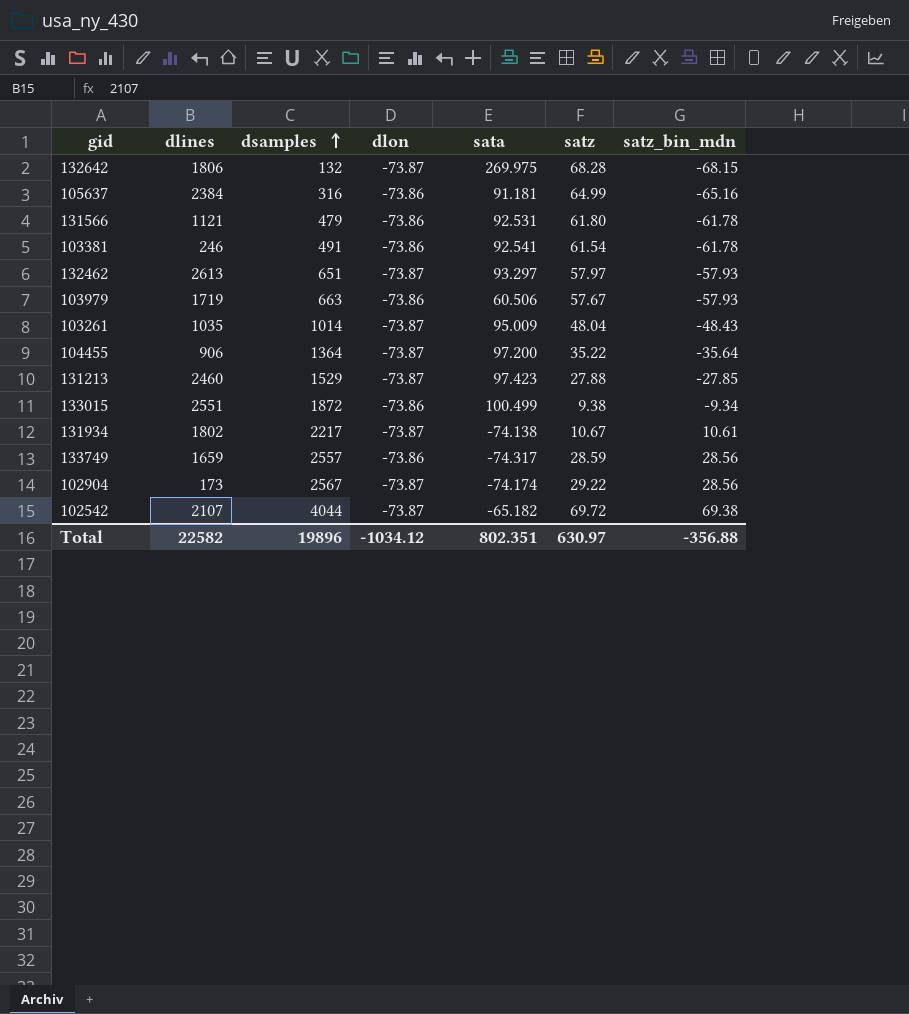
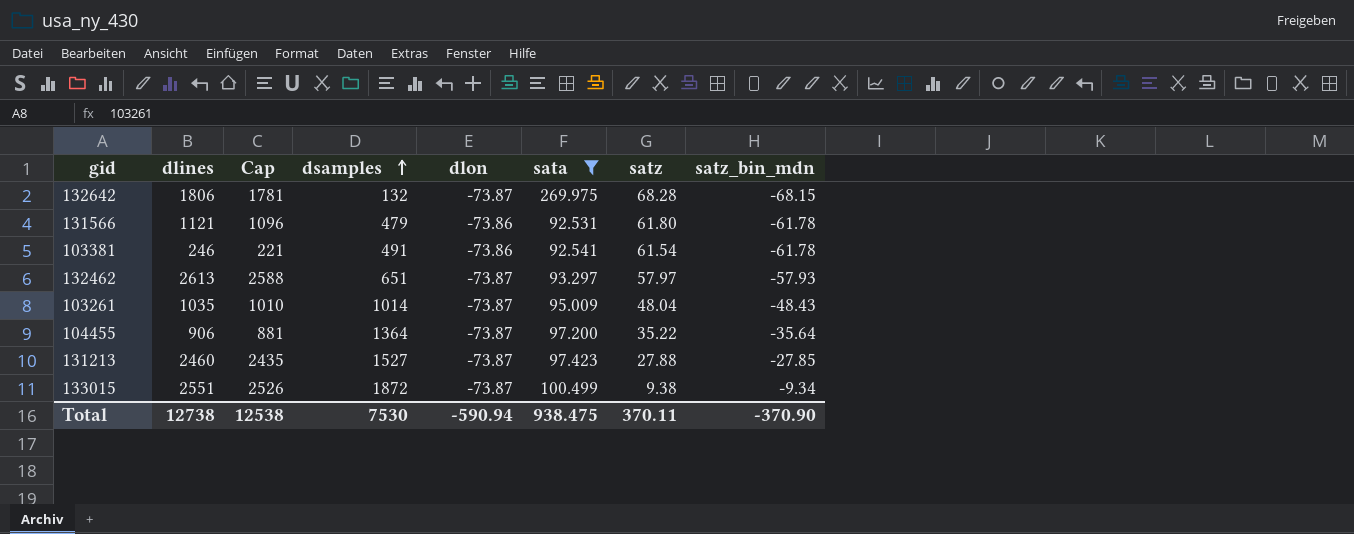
filter: none -> sata >= 92.531
column Cap | formula: none -> [dlines] - 25
131213 | dsamples: 1529 -> 1527
133015 | dlon: -73.86 -> -73.87
Total | dlines: 22582 -> 12738
Total | dsamples: 19896 -> 7530
Total | dlon: -1034.12 -> -590.94
Total | sata: 802.351 -> 938.475
Total | satz: 630.97 -> 370.11
Total | satz_bin_mdn: -356.88 -> -370.90

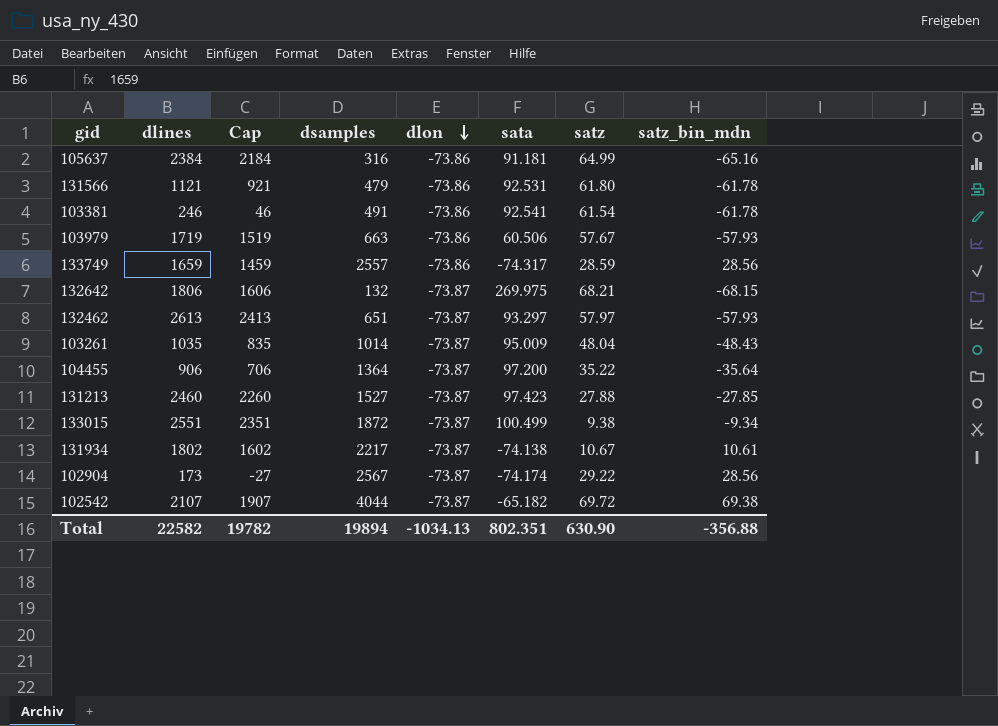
filter: sata >= 92.531 -> none
row order: dsamples ascending -> dlon descending
column Cap | formula: [dlines] - 25 -> [dlines] - 200
132642 | satz: 68.28 -> 68.21
Total | dlines: 12738 -> 22582
Total | Cap: 12538 -> 19782
Total | dsamples: 7530 -> 19894
Total | dlon: -590.94 -> -1034.13
Total | sata: 938.475 -> 802.351
Total | satz: 370.11 -> 630.90
Total | satz_bin_mdn: -370.90 -> -356.88

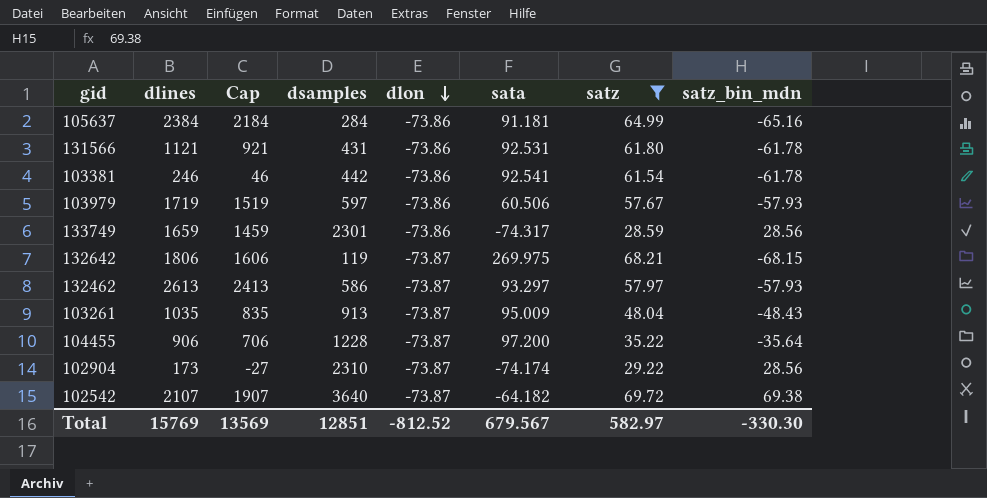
filter: none -> satz >= 28.59
105637 | dsamples: 316 -> 284
131566 | dsamples: 479 -> 431
103381 | dsamples: 491 -> 442
103979 | dsamples: 663 -> 597
133749 | dsamples: 2557 -> 2301
132642 | dsamples: 132 -> 119
132462 | dsamples: 651 -> 586
103261 | dsamples: 1014 -> 913
104455 | dsamples: 1364 -> 1228
102904 | dsamples: 2567 -> 2310
102542 | dsamples: 4044 -> 3640
102542 | sata: -65.182 -> -64.182
Total | dlines: 22582 -> 15769
Total | Cap: 19782 -> 13569
Total | dsamples: 19894 -> 12851
Total | dlon: -1034.13 -> -812.52
Total | sata: 802.351 -> 679.567
Total | satz: 630.90 -> 582.97
Total | satz_bin_mdn: -356.88 -> -330.30

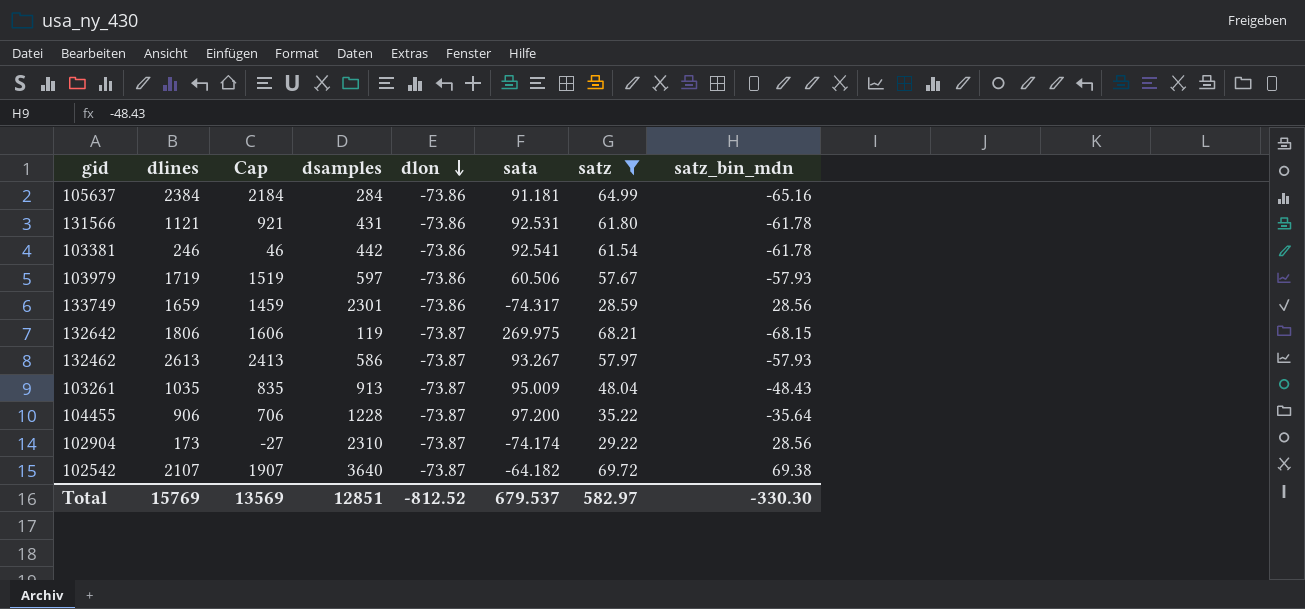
132462 | sata: 93.297 -> 93.267
Total | sata: 679.567 -> 679.537

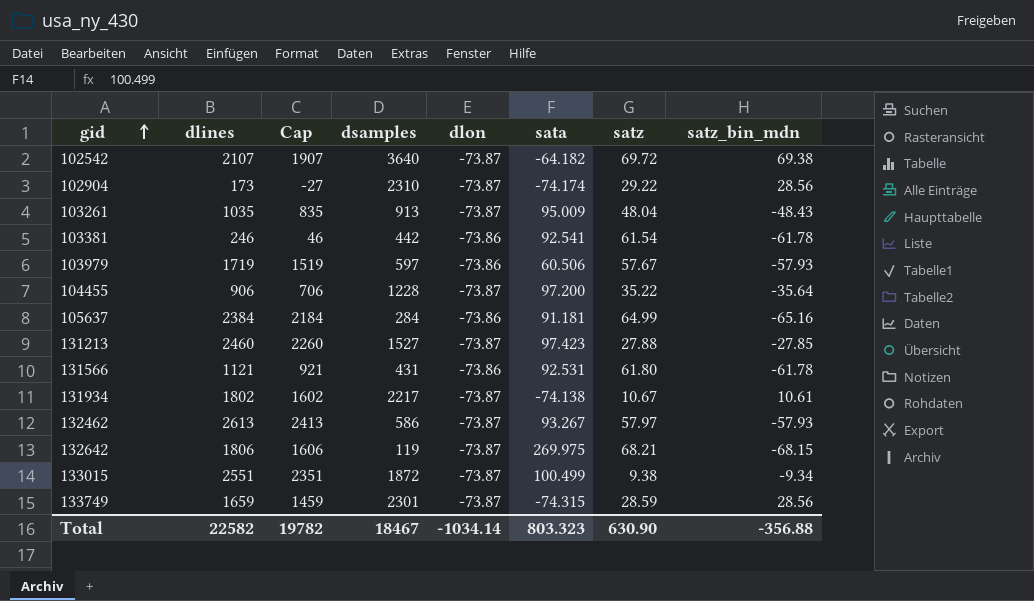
filter: satz >= 28.59 -> none
row order: dlon descending -> gid ascending
133749 | dlon: -73.86 -> -73.87
133749 | sata: -74.317 -> -74.315
Total | dlines: 15769 -> 22582
Total | Cap: 13569 -> 19782
Total | dsamples: 12851 -> 18467
Total | dlon: -812.52 -> -1034.14
Total | sata: 679.537 -> 803.323
Total | satz: 582.97 -> 630.90
Total | satz_bin_mdn: -330.30 -> -356.88

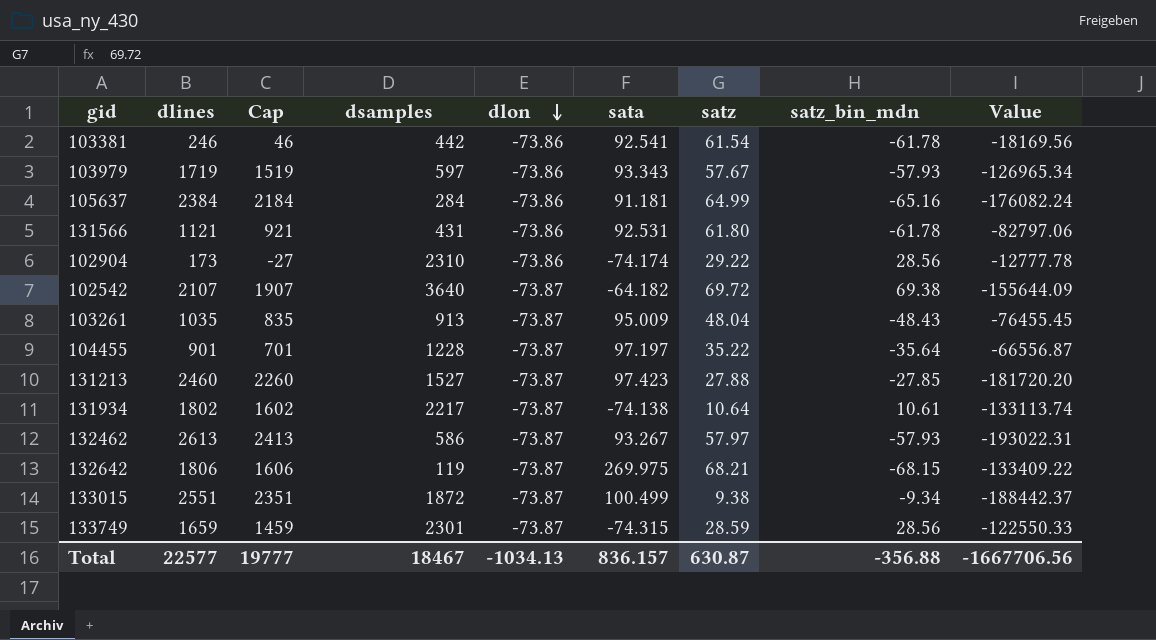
row order: gid ascending -> dlon descending
column Value | formula: none -> [dlines] * [dlon]
103979 | sata: 60.506 -> 93.343
102904 | dlon: -73.87 -> -73.86
104455 | dlines: 906 -> 901
104455 | Cap: 706 -> 701
104455 | sata: 97.200 -> 97.197
131934 | satz: 10.67 -> 10.64
Total | dlines: 22582 -> 22577
Total | Cap: 19782 -> 19777
Total | dlon: -1034.14 -> -1034.13
Total | sata: 803.323 -> 836.157
Total | satz: 630.90 -> 630.87

